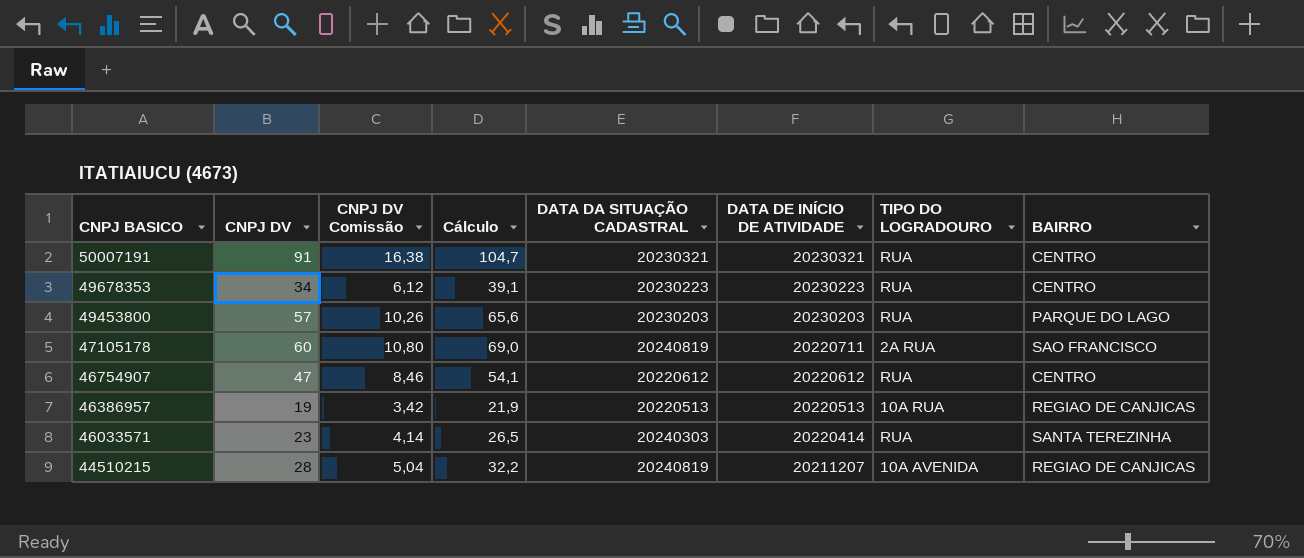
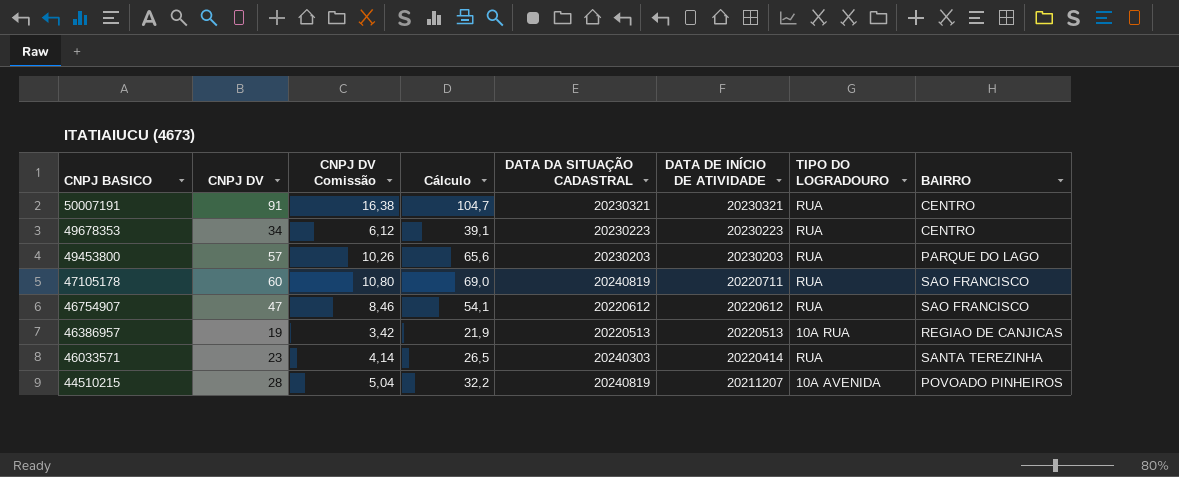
47105178 | TIPO DO LOGRADOURO: 2A RUA -> RUA
46754907 | BAIRRO: CENTRO -> SAO FRANCISCO
44510215 | BAIRRO: REGIAO DE CANJICAS -> POVOADO PINHEIROS

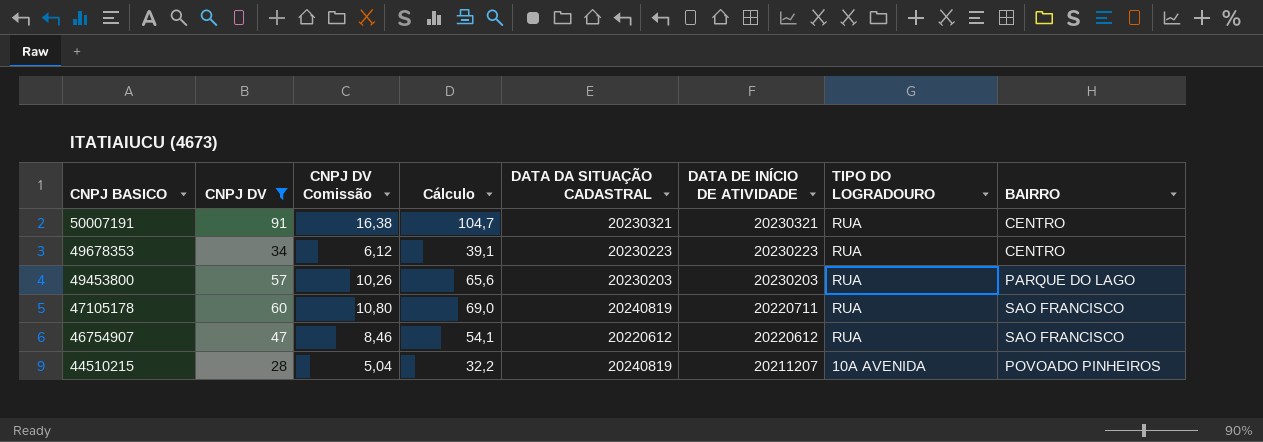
filter: none -> CNPJ DV >= 28

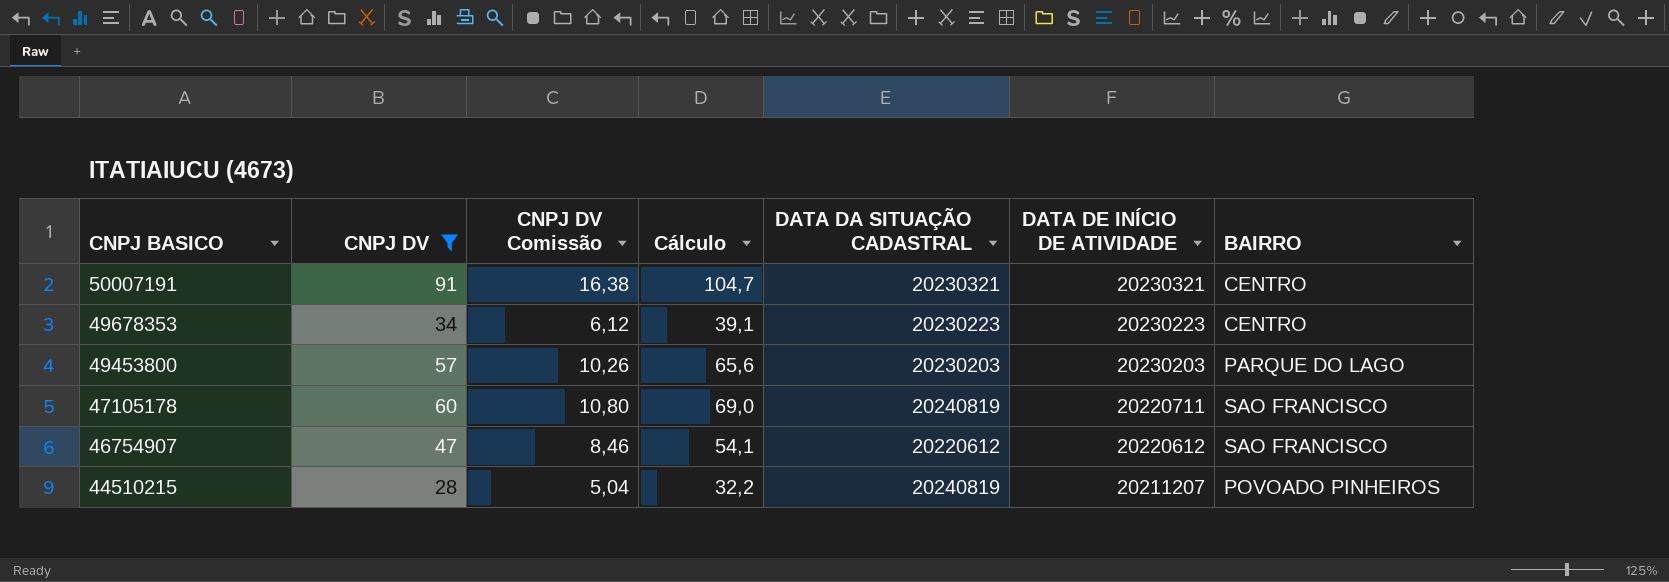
column TIPO DO LOGRADOURO | position: 7 -> none

